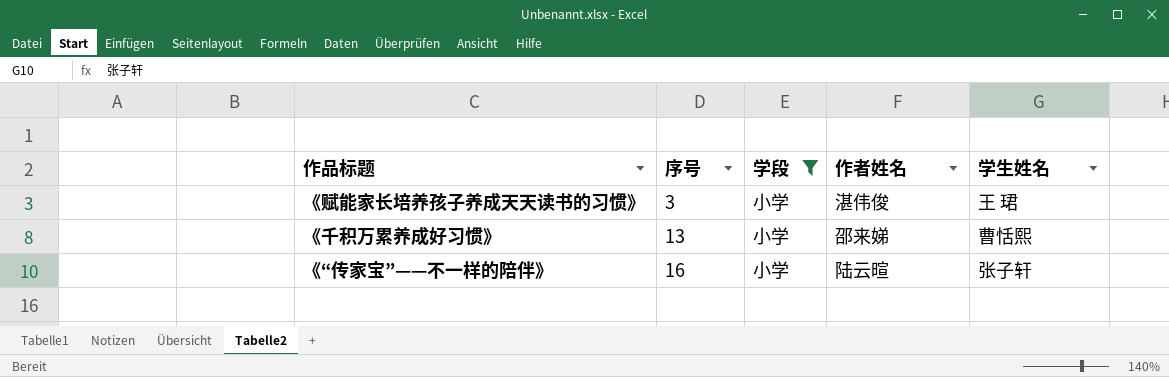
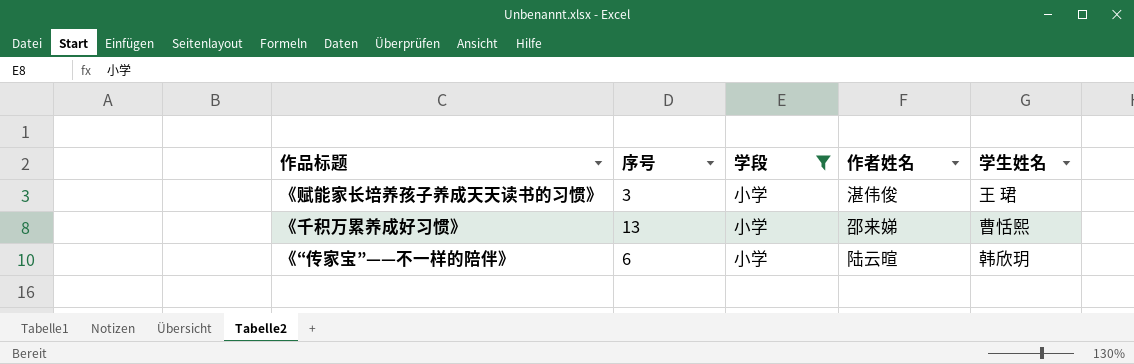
《“传家宝”——不一样的陪伴》 | 序号: 16 -> 6
《“传家宝”——不一样的陪伴》 | 学生姓名: 张子轩 -> 韩欣玥

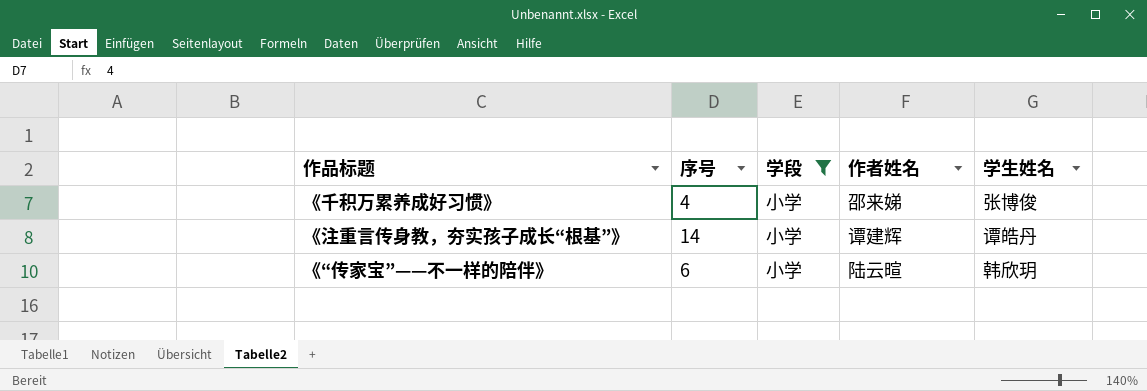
row 《赋能家长培养孩子养成天天读书的习惯》: 3 | 小学 | 湛伟俊 | 王 珺 -> none
《千积万累养成好习惯》 | 序号: 13 -> 4
《千积万累养成好习惯》 | 学生姓名: 曹恬熙 -> 张博俊
row 《注重言传身教，夯实孩子成长“根基”》: none -> 14 | 小学 | 谭建辉 | 谭皓丹

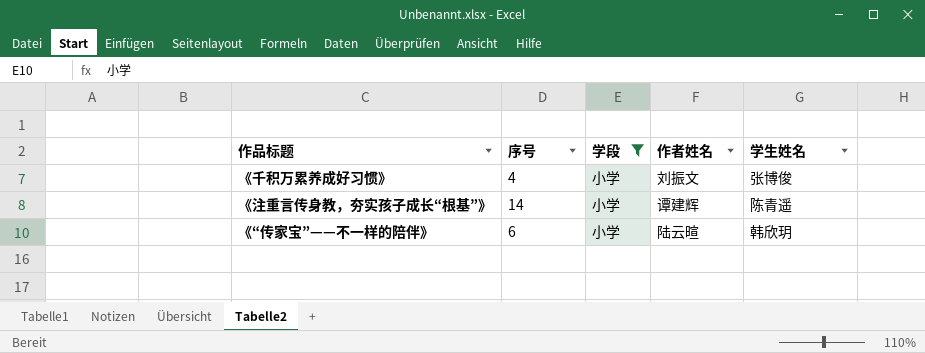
《千积万累养成好习惯》 | 作者姓名: 邵来娣 -> 刘振文
《注重言传身教，夯实孩子成长“根基”》 | 学生姓名: 谭皓丹 -> 陈青遥

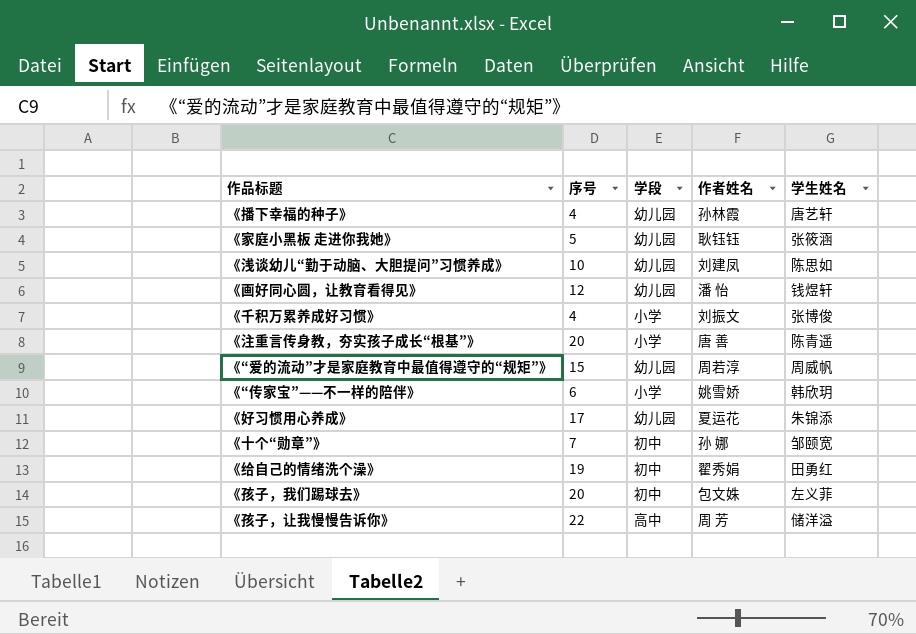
filter: 学段 = 小学 -> none
《注重言传身教，夯实孩子成长“根基”》 | 序号: 14 -> 20
《注重言传身教，夯实孩子成长“根基”》 | 作者姓名: 谭建辉 -> 唐 善
《“传家宝”——不一样的陪伴》 | 作者姓名: 陆云暄 -> 姚雪娇

